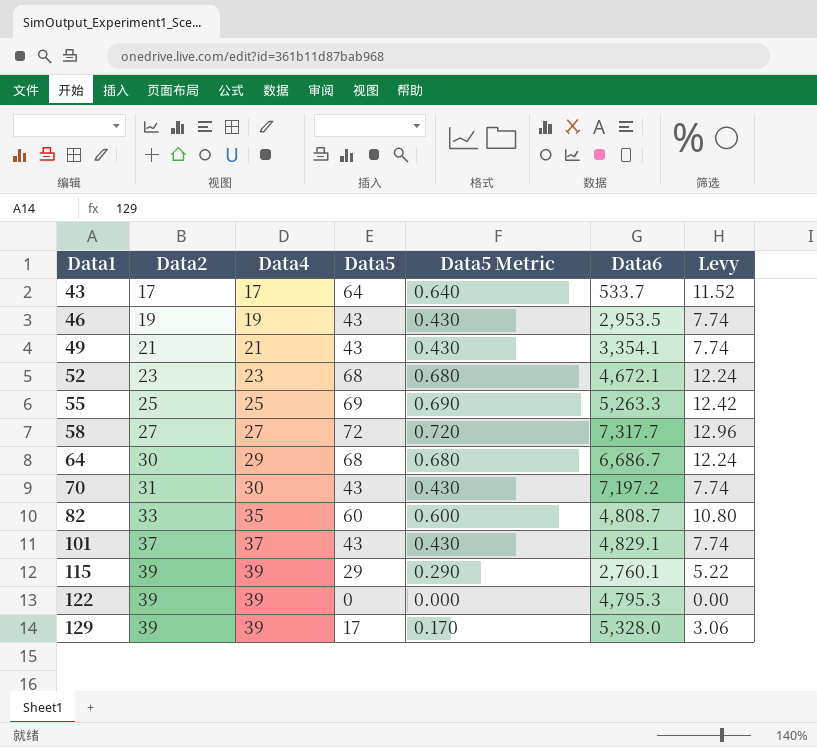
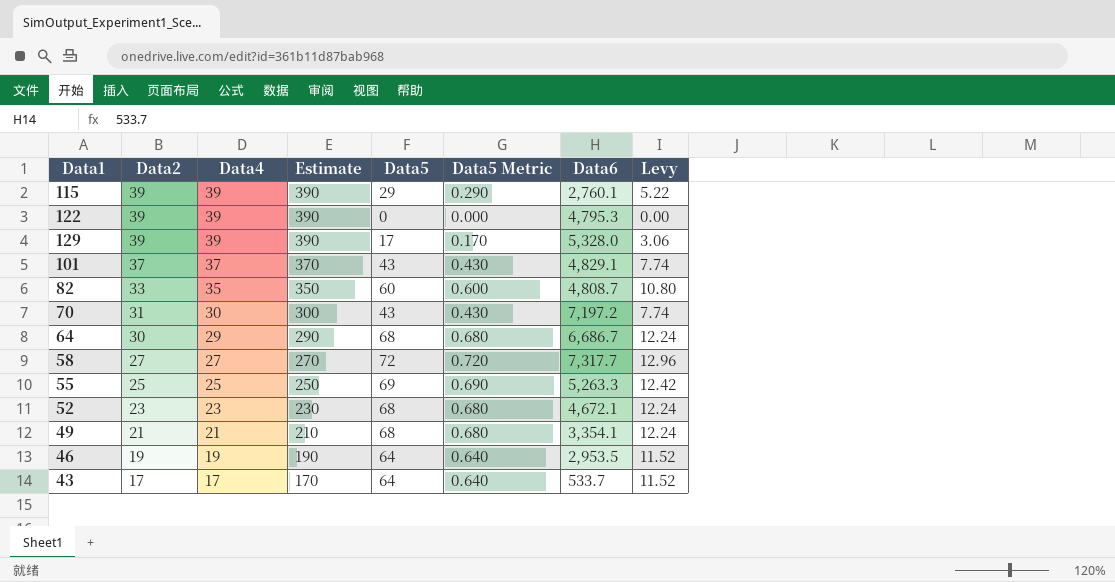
row order: Data1 ascending -> Data2 descending
column Estimate | formula: none -> [Data4] * 10
49 | Data5: 43 -> 68
49 | Data5 Metric: 0.430 -> 0.680
49 | Levy: 7.74 -> 12.24
46 | Data5: 43 -> 64
46 | Data5 Metric: 0.430 -> 0.640
46 | Levy: 7.74 -> 11.52

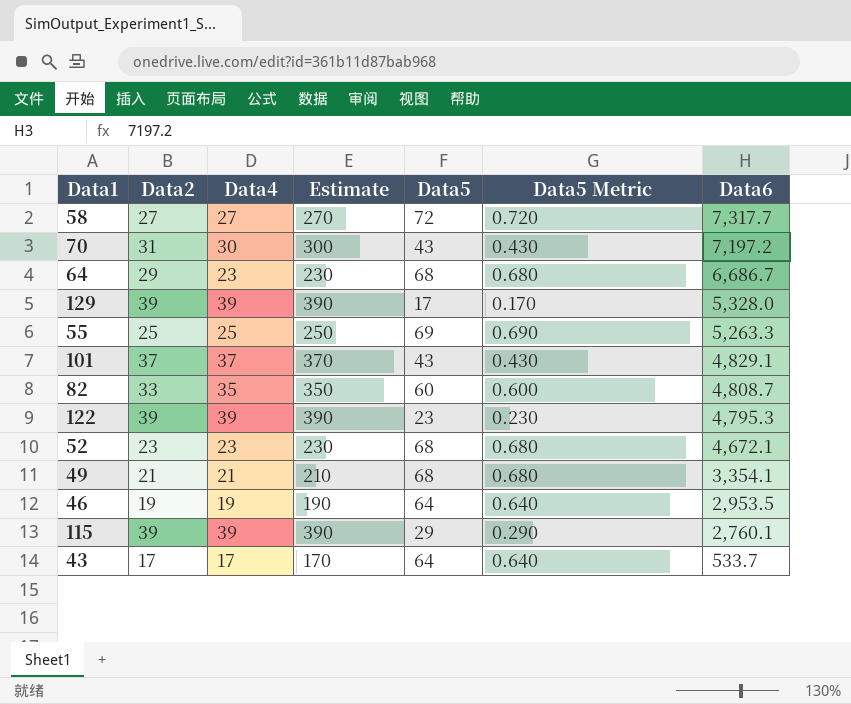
row order: Data2 descending -> Data6 descending
column Levy | formula: [Data5] * 0.18 -> none
64 | Data2: 30 -> 29
64 | Data4: 29 -> 23
64 | Estimate: 290 -> 230
122 | Data5: 0 -> 23
122 | Data5 Metric: 0.000 -> 0.230

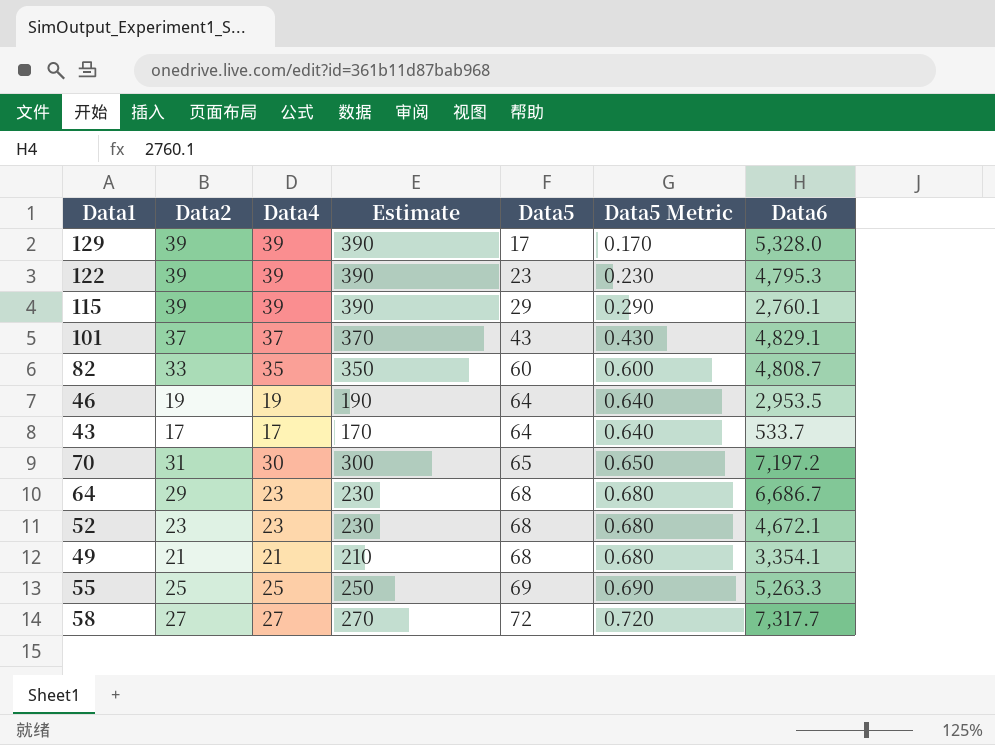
row order: Data6 descending -> Data5 ascending
70 | Data5: 43 -> 65
70 | Data5 Metric: 0.430 -> 0.650

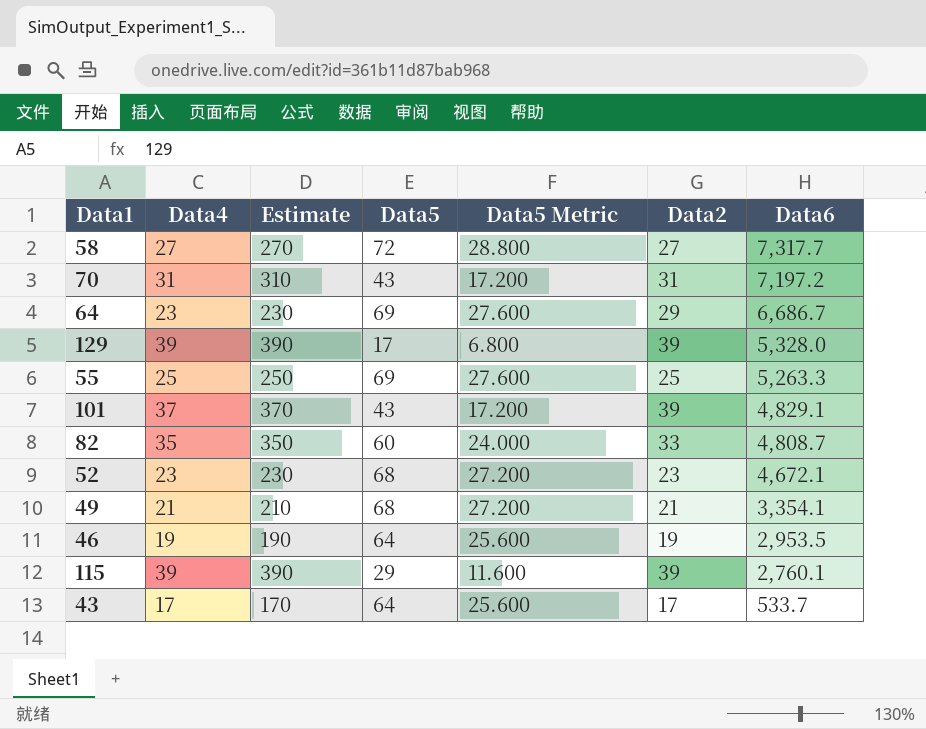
row order: Data5 ascending -> Data6 descending
column Data5 Metric | formula: [Data5] * 0.01 -> [Data5] * 0.4
column Data2 | position: 2 -> 6
row 122: 39 | 39 | 390 | 23 | 0.230 | 4,795.3 -> none
70 | Data4: 30 -> 31
70 | Estimate: 300 -> 310
70 | Data5: 65 -> 43
64 | Data5: 68 -> 69
101 | Data2: 37 -> 39

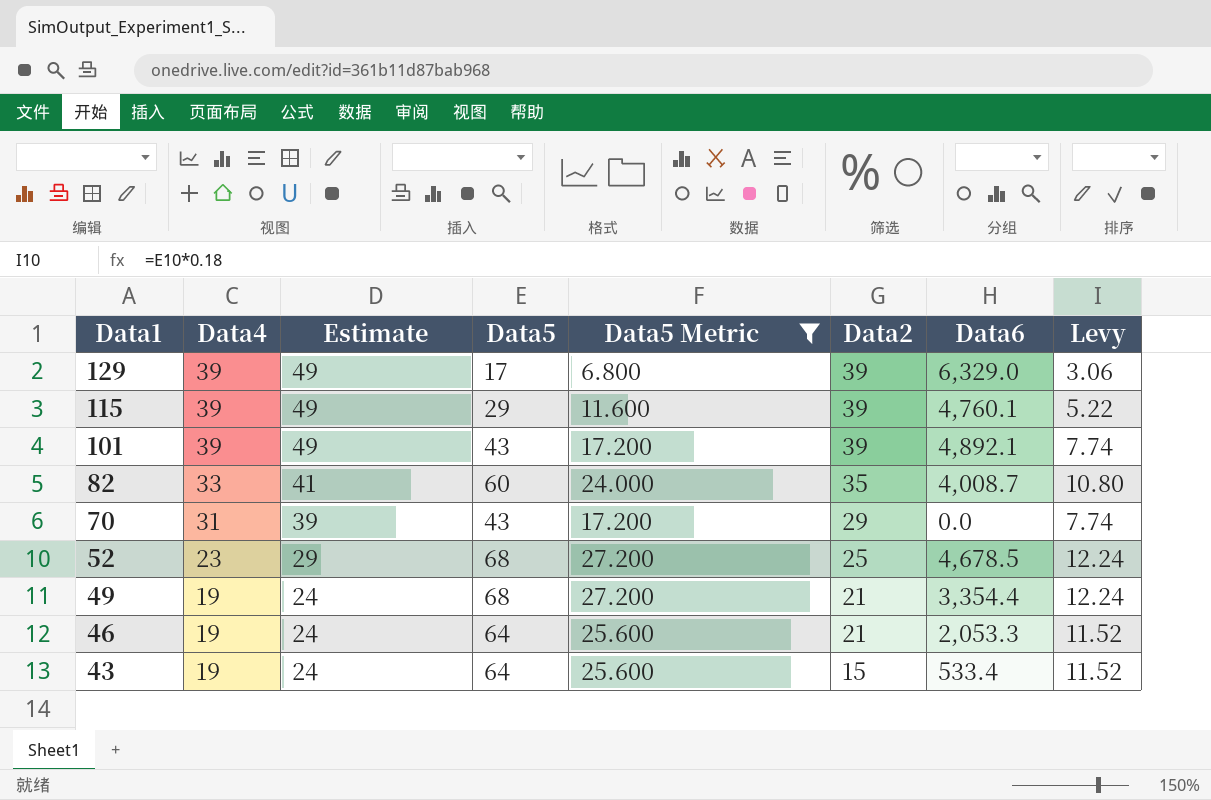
filter: none -> Data5 Metric <= 27.200
row order: Data6 descending -> Data1 descending
column Estimate | formula: [Data4] * 10 -> [Data4] * 1.25
column Levy | formula: none -> [Data5] * 0.18
129 | Data6: 5,328.0 -> 6,329.0
115 | Data6: 2,760.1 -> 4,760.1
101 | Data4: 37 -> 39
101 | Data6: 4,829.1 -> 4,892.1
82 | Data4: 35 -> 33
82 | Data2: 33 -> 35
82 | Data6: 4,808.7 -> 4,008.7
70 | Data2: 31 -> 29
70 | Data6: 7,197.2 -> 0.0
52 | Data2: 23 -> 25
52 | Data6: 4,672.1 -> 4,678.5
49 | Data4: 21 -> 19
49 | Data6: 3,354.1 -> 3,354.4
46 | Data2: 19 -> 21
46 | Data6: 2,953.5 -> 2,053.3
43 | Data4: 17 -> 19
43 | Data2: 17 -> 15
43 | Data6: 533.7 -> 533.4

